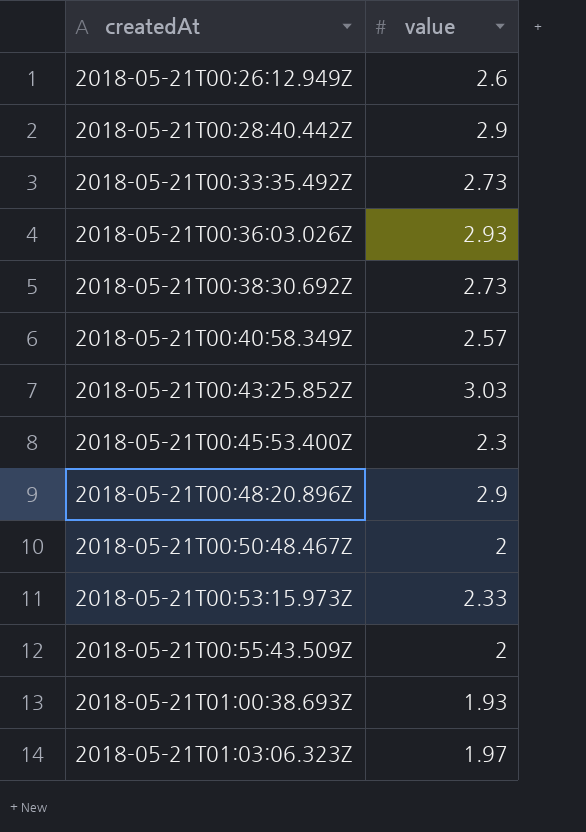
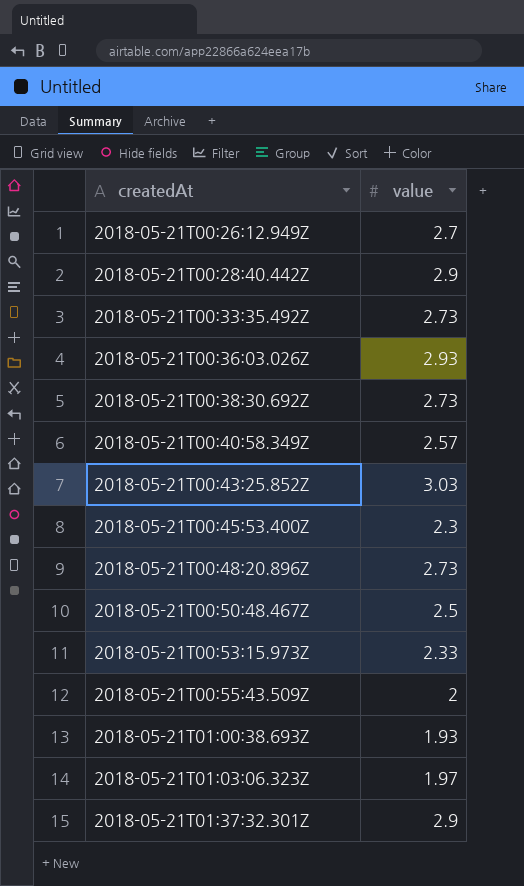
2018-05-21T00:26:12.949Z | value: 2.6 -> 2.7
2018-05-21T00:48:20.896Z | value: 2.9 -> 2.73
2018-05-21T00:50:48.467Z | value: 2 -> 2.5
row 2018-05-21T01:37:32.301Z: none -> 2.9

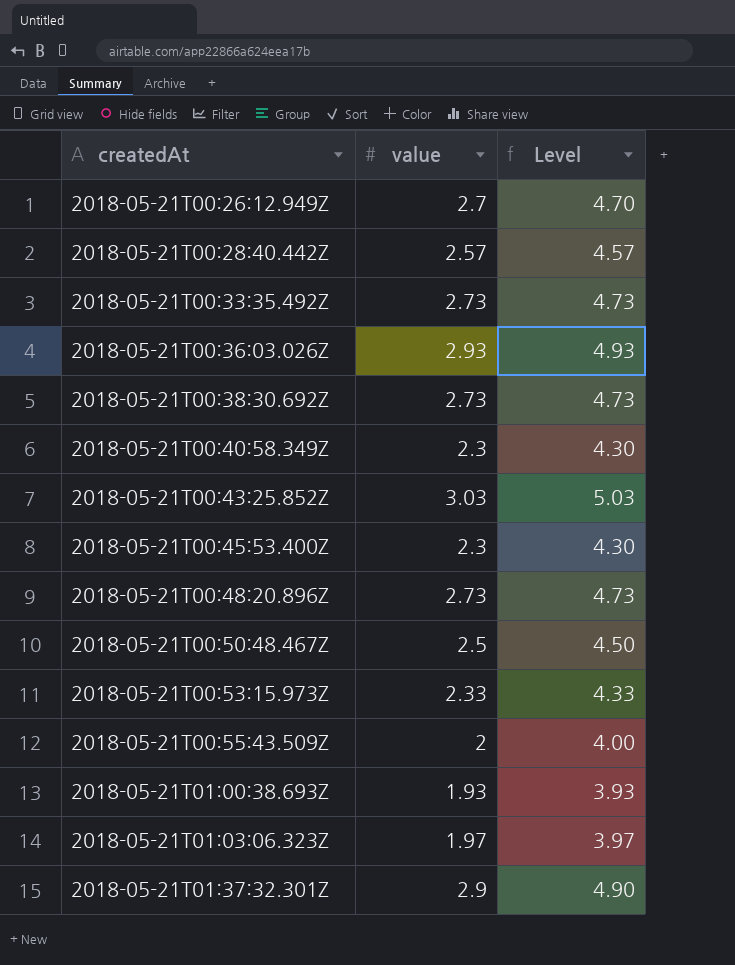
column Level | formula: none -> [value] + 2
2018-05-21T00:28:40.442Z | value: 2.9 -> 2.57
2018-05-21T00:40:58.349Z | value: 2.57 -> 2.3

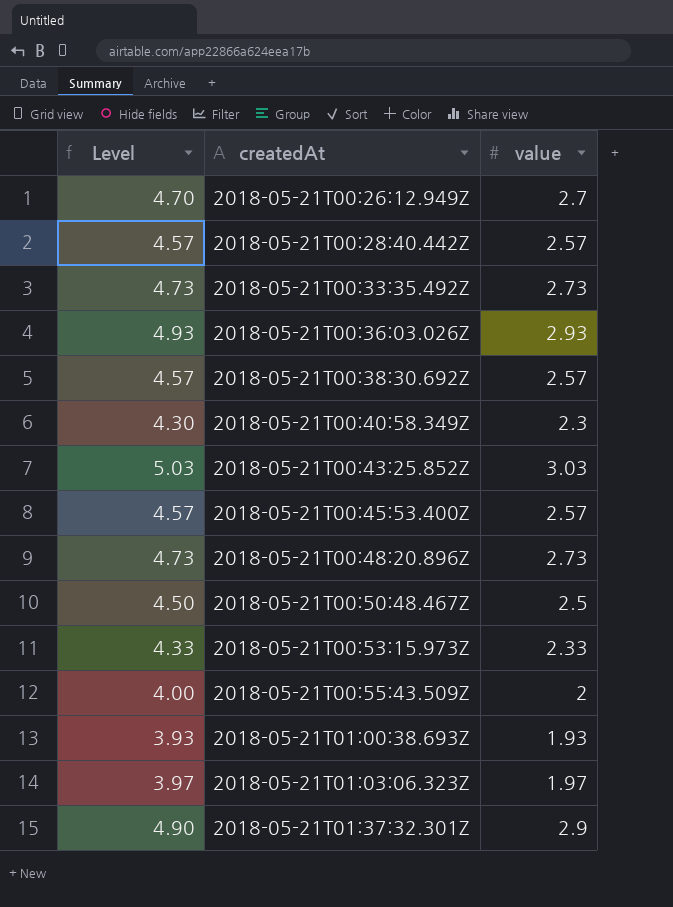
column Level | position: 3 -> 1
2018-05-21T00:38:30.692Z | Level: 4.73 -> 4.57
2018-05-21T00:38:30.692Z | value: 2.73 -> 2.57
2018-05-21T00:45:53.400Z | Level: 4.30 -> 4.57
2018-05-21T00:45:53.400Z | value: 2.3 -> 2.57

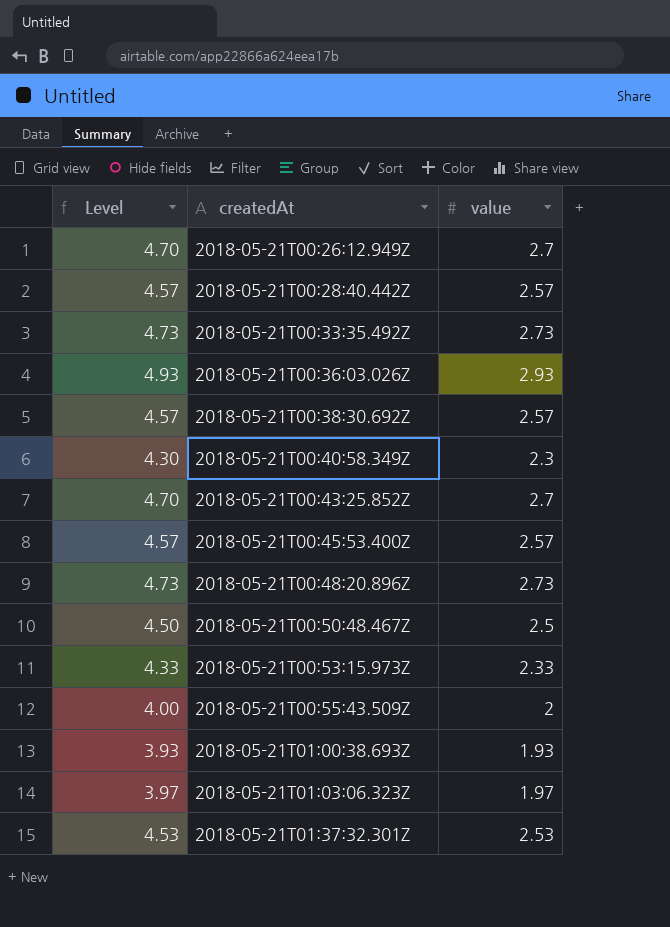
2018-05-21T00:43:25.852Z | Level: 5.03 -> 4.70
2018-05-21T00:43:25.852Z | value: 3.03 -> 2.7
2018-05-21T01:37:32.301Z | Level: 4.90 -> 4.53
2018-05-21T01:37:32.301Z | value: 2.9 -> 2.53

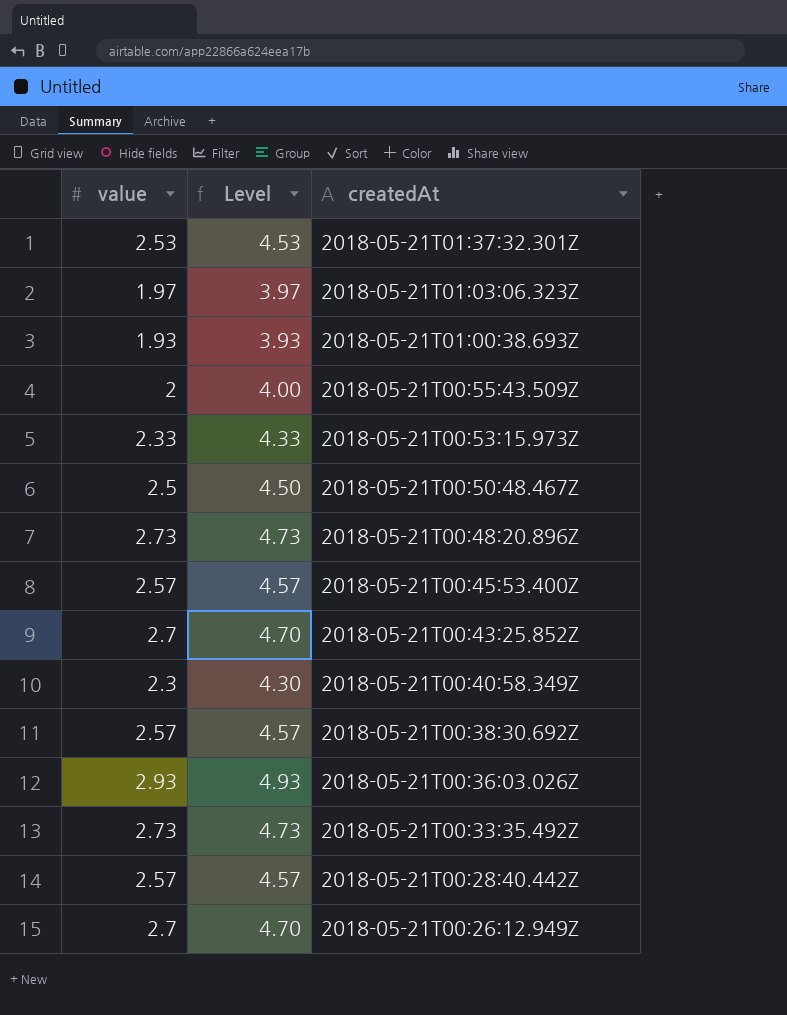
row order: createdAt ascending -> createdAt descending
column value | position: 3 -> 1

